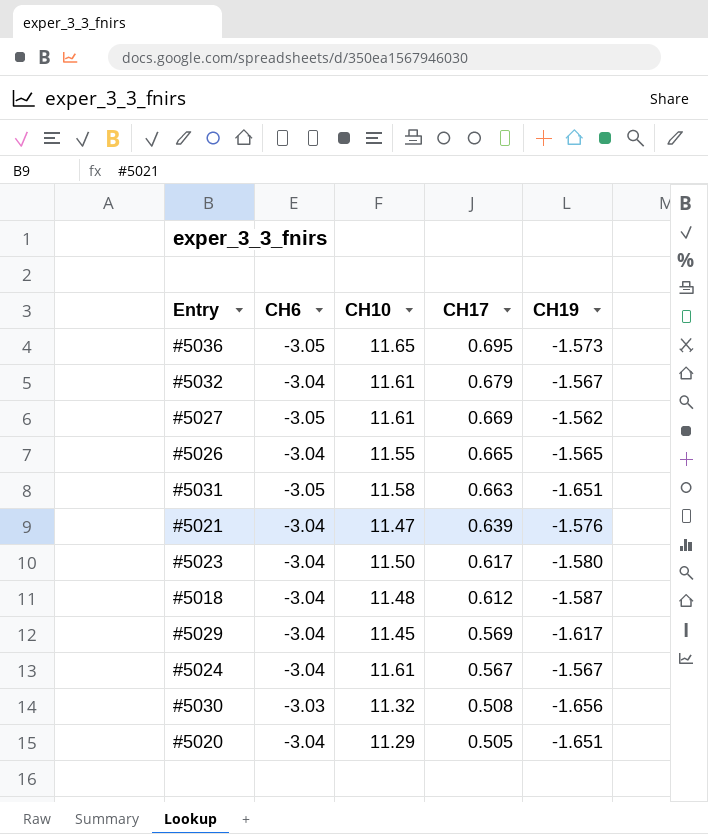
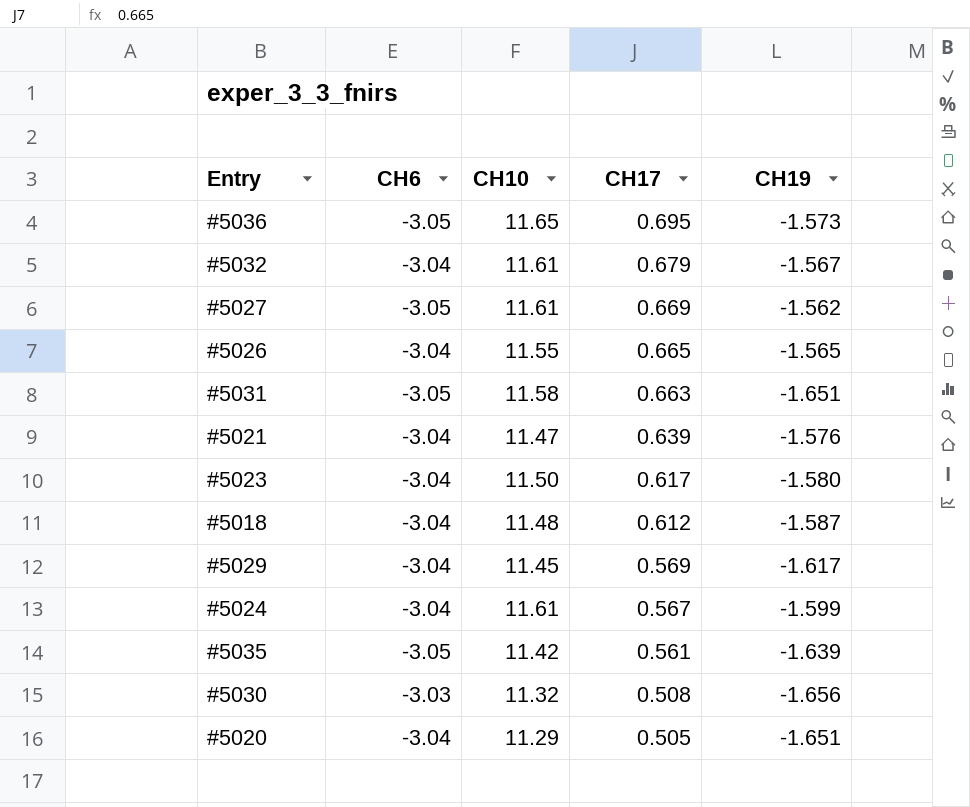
#5024 | CH19: -1.567 -> -1.599
row #5035: none -> -3.05 | 11.42 | 0.561 | -1.639

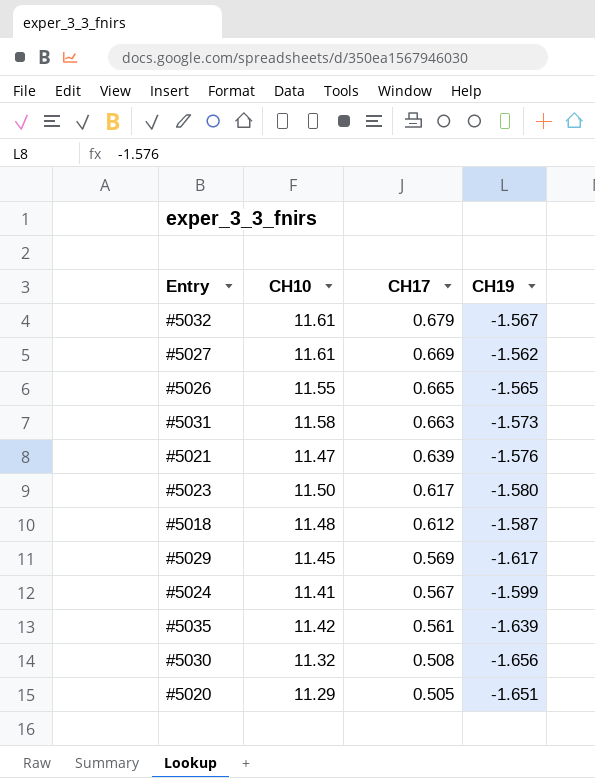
column CH6 | position: 2 -> none
row #5036: -3.05 | 11.65 | 0.695 | -1.573 -> none
#5031 | CH19: -1.651 -> -1.573
#5024 | CH10: 11.61 -> 11.41

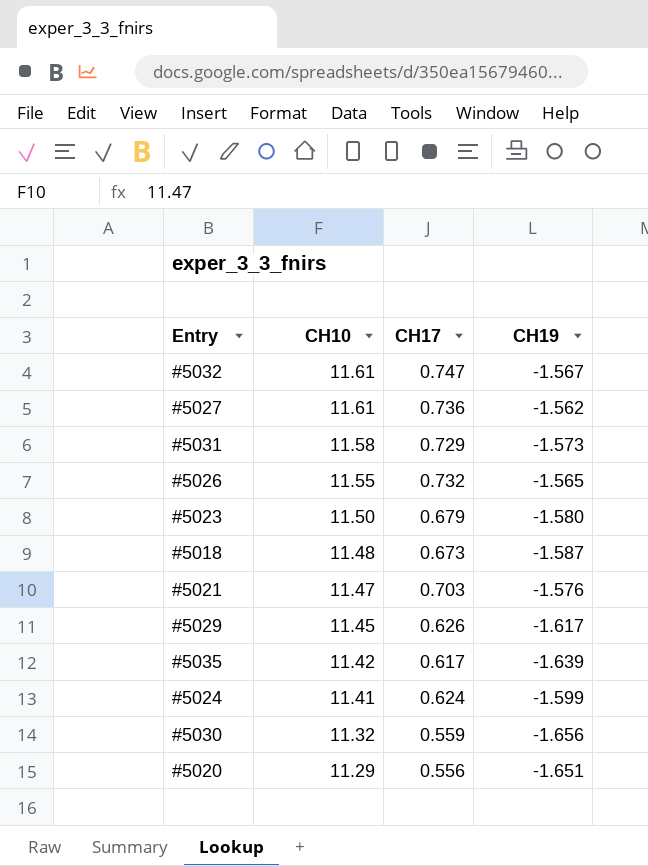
row order: CH17 descending -> CH10 descending
#5032 | CH17: 0.679 -> 0.747
#5027 | CH17: 0.669 -> 0.736
#5031 | CH17: 0.663 -> 0.729
#5026 | CH17: 0.665 -> 0.732
#5023 | CH17: 0.617 -> 0.679
#5018 | CH17: 0.612 -> 0.673
#5021 | CH17: 0.639 -> 0.703
#5029 | CH17: 0.569 -> 0.626
#5035 | CH17: 0.561 -> 0.617
#5024 | CH17: 0.567 -> 0.624
#5030 | CH17: 0.508 -> 0.559
#5020 | CH17: 0.505 -> 0.556

